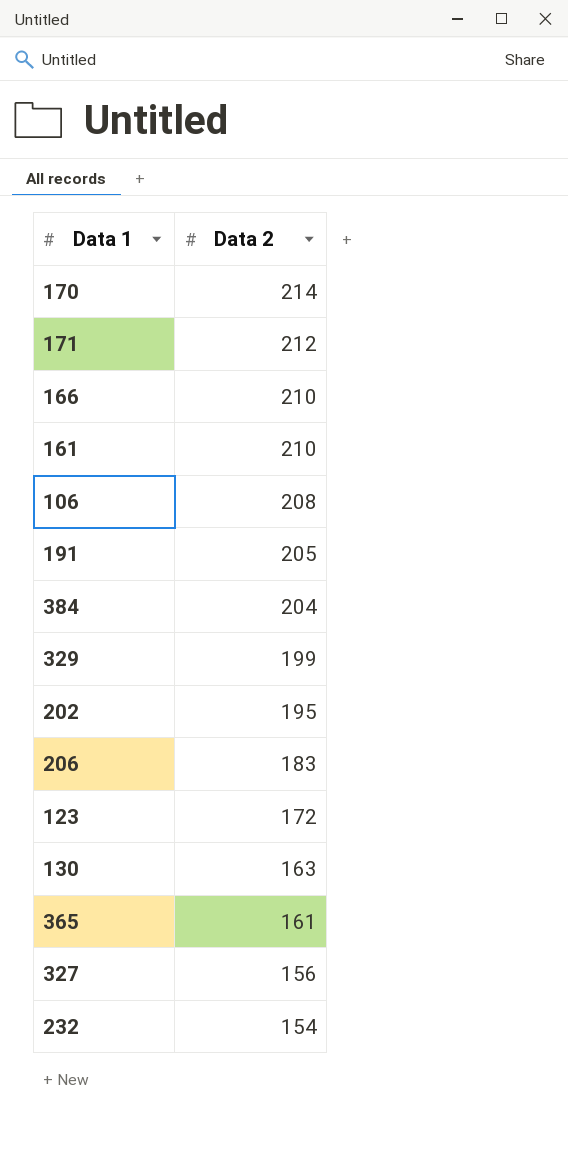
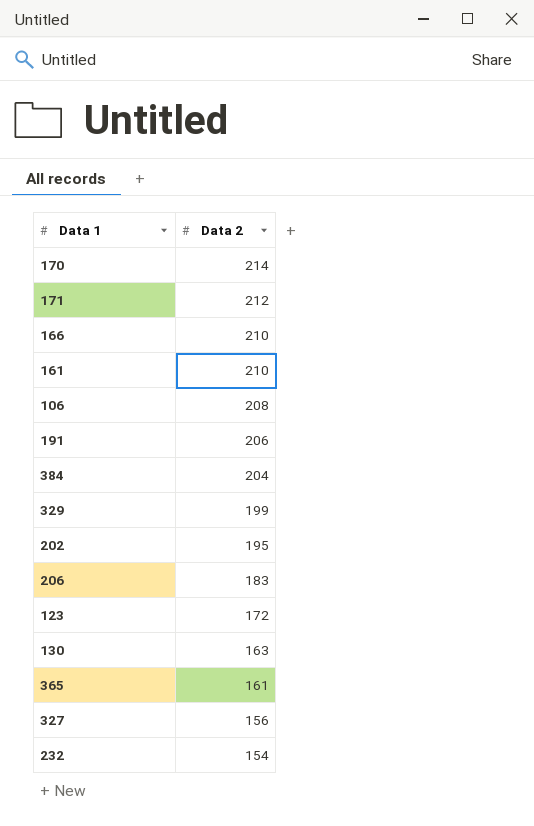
191 | Data 2: 205 -> 206

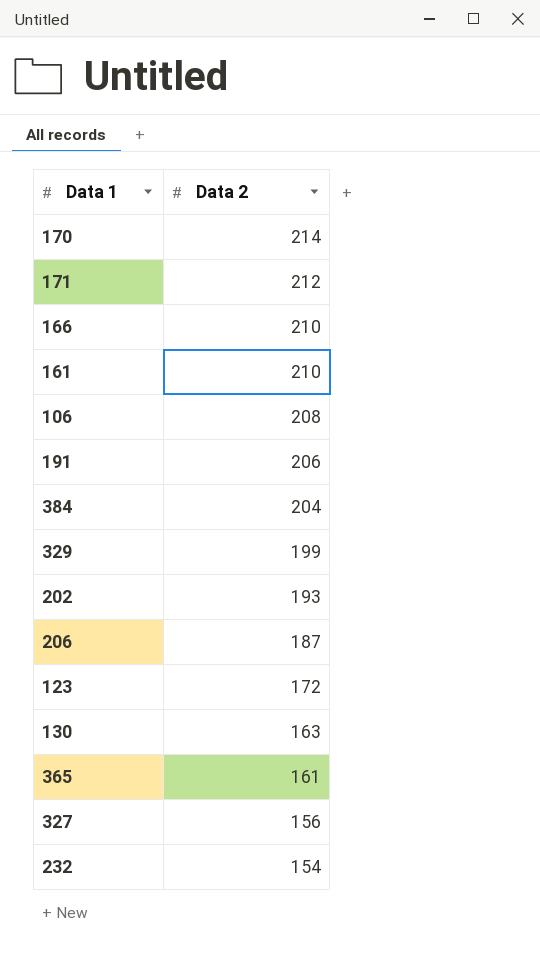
202 | Data 2: 195 -> 193
206 | Data 2: 183 -> 187

